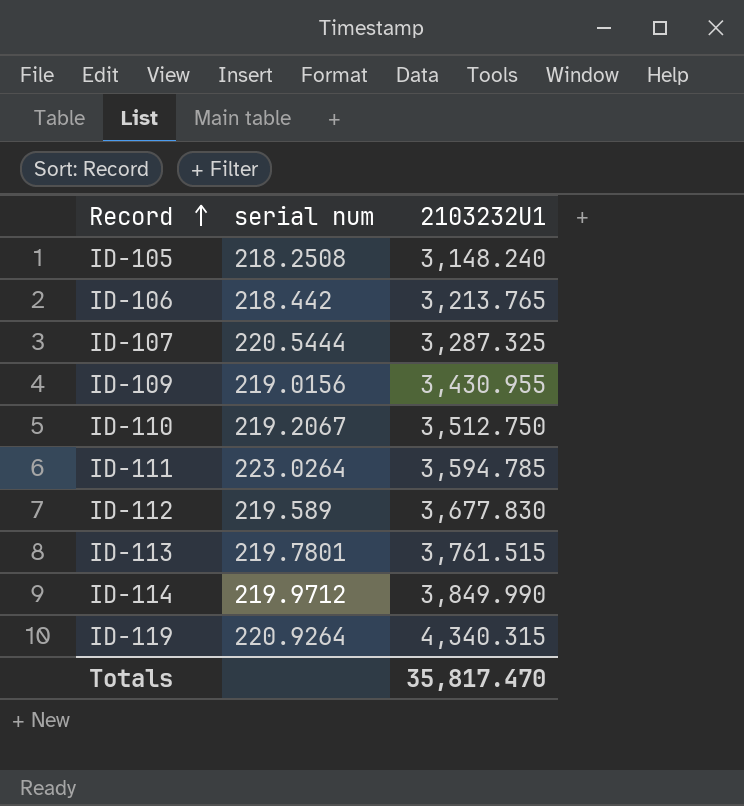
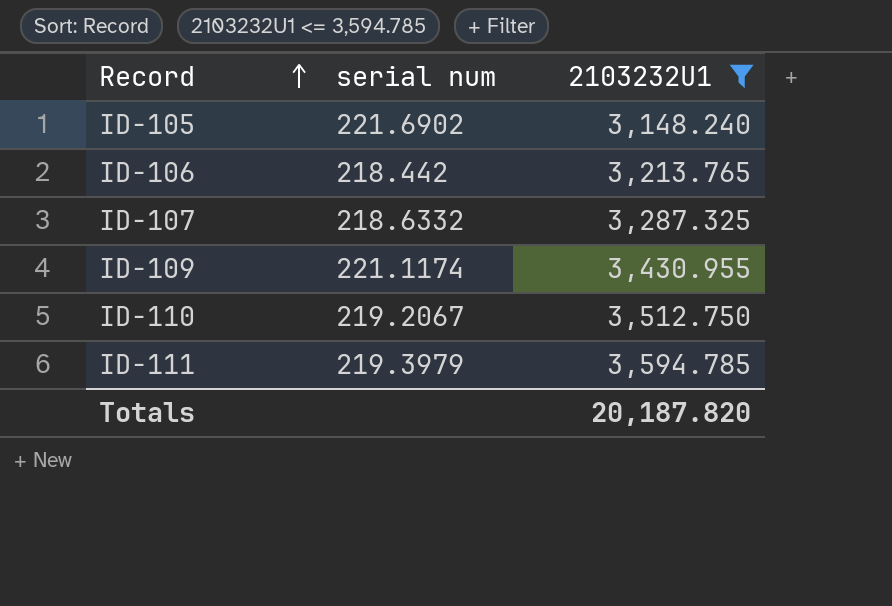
filter: none -> 2103232U1 <= 3,594.785
ID-105 | serial num: 218.2508 -> 221.6902
ID-107 | serial num: 220.5444 -> 218.6332
ID-109 | serial num: 219.0156 -> 221.1174
ID-111 | serial num: 223.0264 -> 219.3979
Totals | 2103232U1: 35,817.470 -> 20,187.820

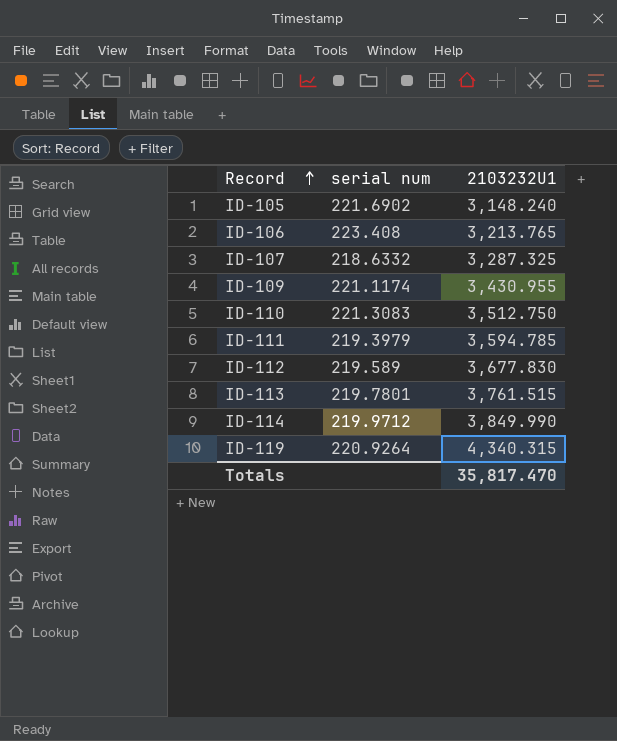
filter: 2103232U1 <= 3,594.785 -> none
ID-106 | serial num: 218.442 -> 223.408
ID-110 | serial num: 219.2067 -> 221.3083
Totals | 2103232U1: 20,187.820 -> 35,817.470

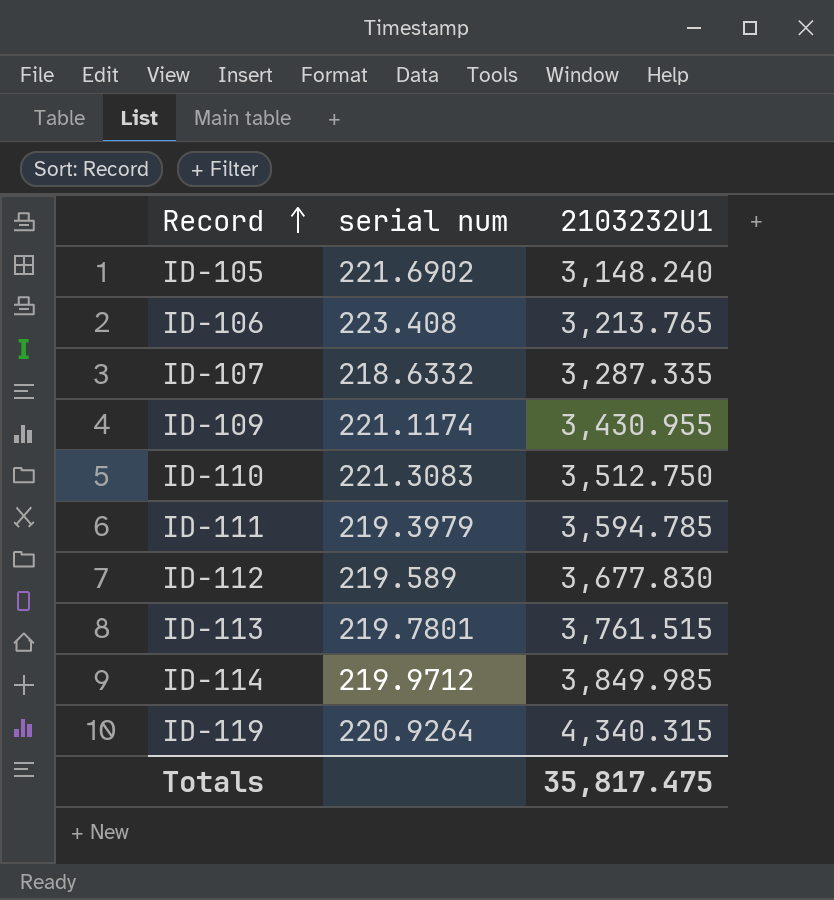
ID-107 | 2103232U1: 3,287.325 -> 3,287.335
ID-114 | 2103232U1: 3,849.990 -> 3,849.985
Totals | 2103232U1: 35,817.470 -> 35,817.475

